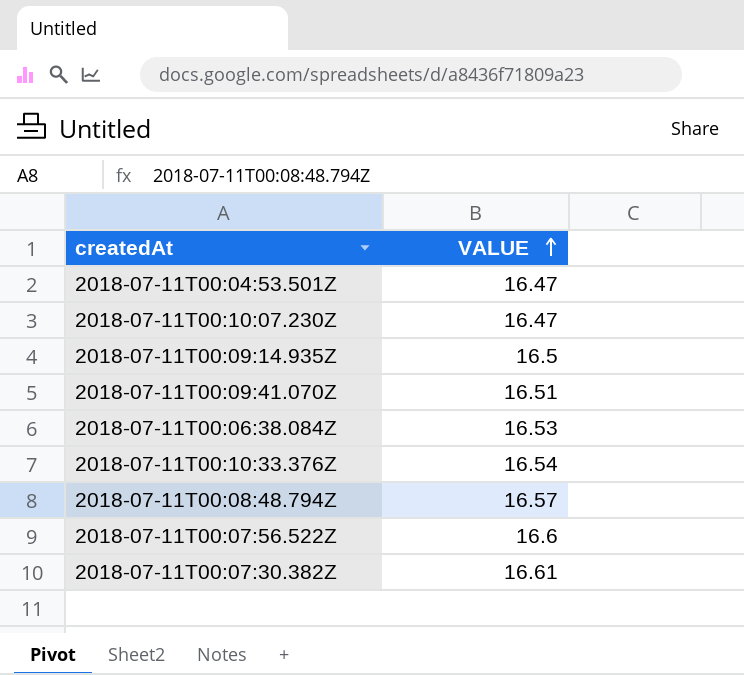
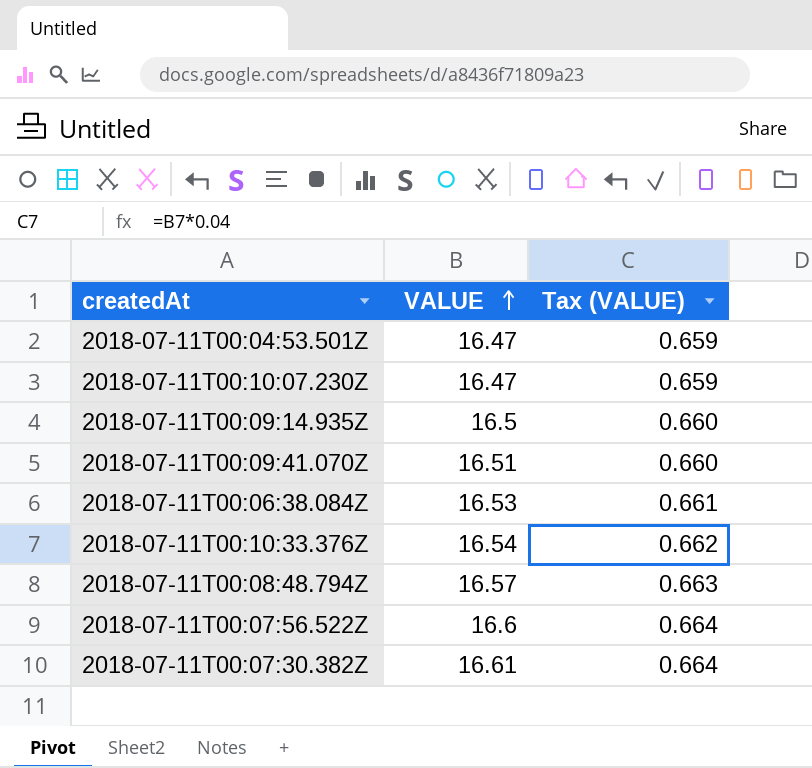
column Tax (VALUE) | formula: none -> [VALUE] * 0.04

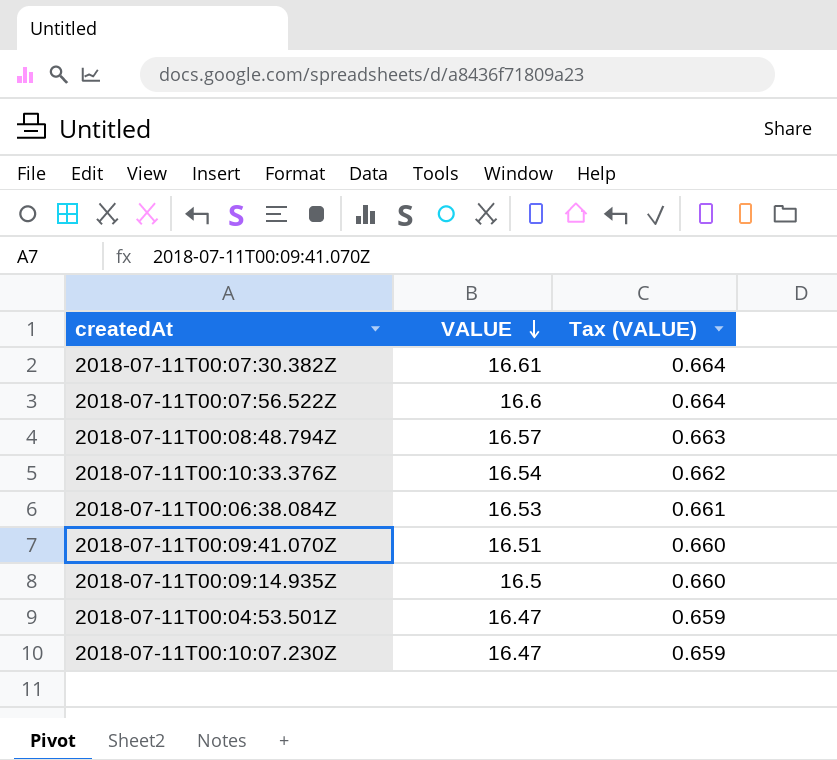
row order: VALUE ascending -> VALUE descending

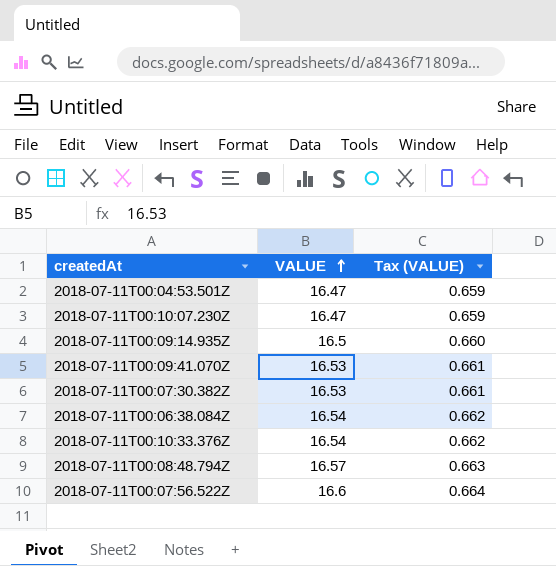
row order: VALUE descending -> VALUE ascending
2018-07-11T00:09:41.070Z | VALUE: 16.51 -> 16.53
2018-07-11T00:09:41.070Z | Tax (VALUE): 0.660 -> 0.661
2018-07-11T00:07:30.382Z | VALUE: 16.61 -> 16.53
2018-07-11T00:07:30.382Z | Tax (VALUE): 0.664 -> 0.661
2018-07-11T00:06:38.084Z | VALUE: 16.53 -> 16.54
2018-07-11T00:06:38.084Z | Tax (VALUE): 0.661 -> 0.662

